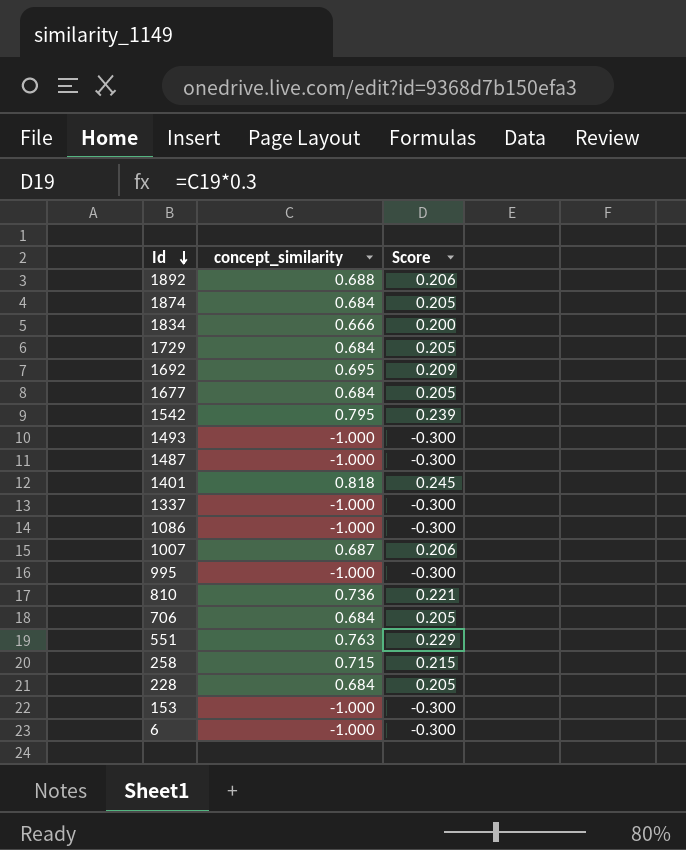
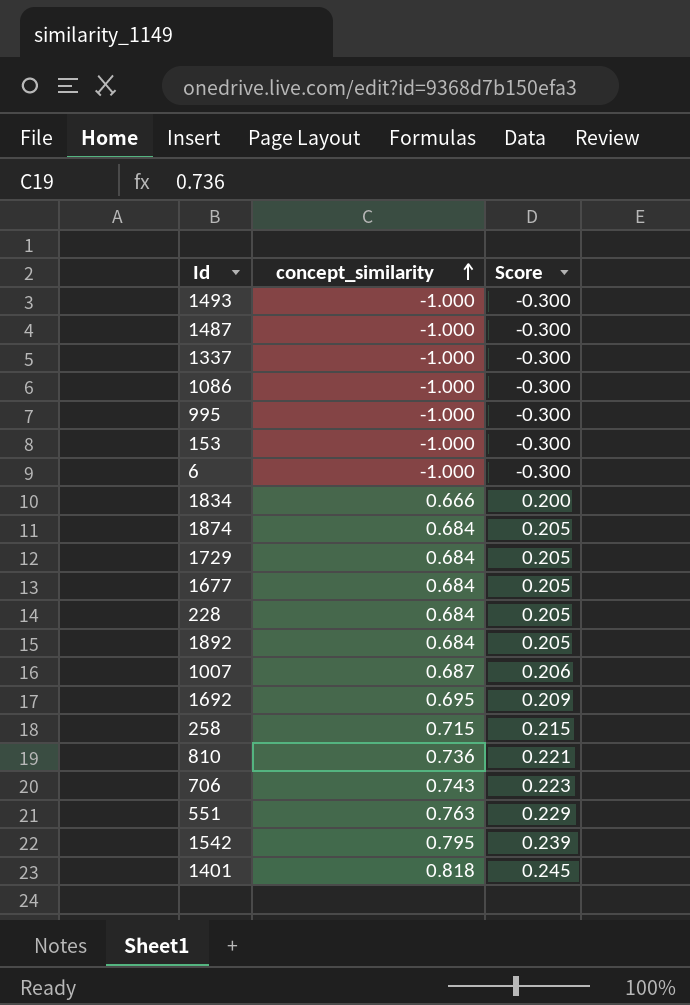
row order: Id descending -> concept_similarity ascending
1892 | concept_similarity: 0.688 -> 0.684
1892 | Score: 0.206 -> 0.205
706 | concept_similarity: 0.684 -> 0.743
706 | Score: 0.205 -> 0.223

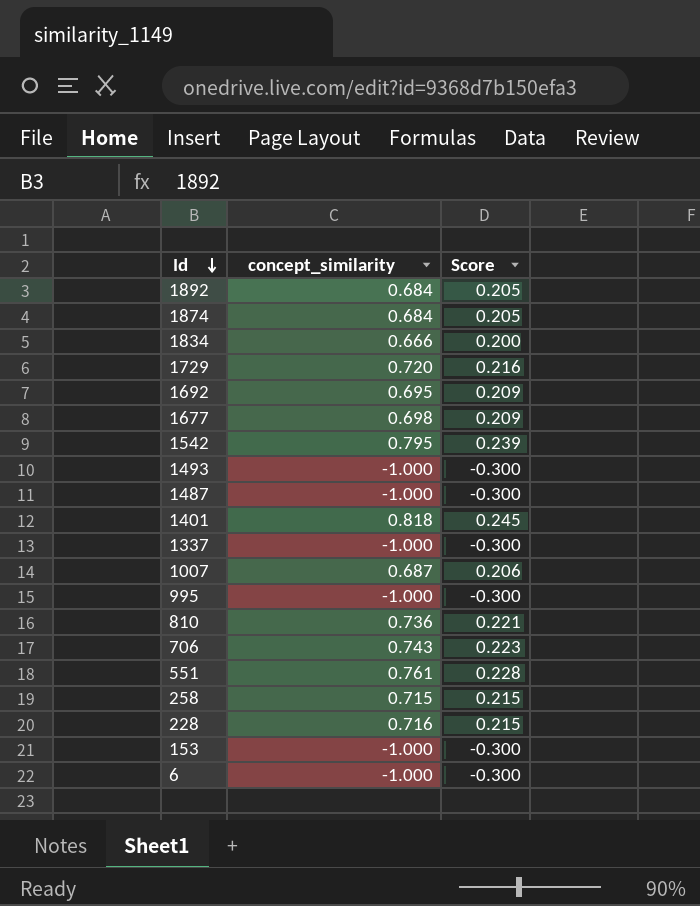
row order: concept_similarity ascending -> Id descending
row 1086: -1.000 | -0.300 -> none
1729 | concept_similarity: 0.684 -> 0.720
1729 | Score: 0.205 -> 0.216
1677 | concept_similarity: 0.684 -> 0.698
1677 | Score: 0.205 -> 0.209
551 | concept_similarity: 0.763 -> 0.761
551 | Score: 0.229 -> 0.228
228 | concept_similarity: 0.684 -> 0.716
228 | Score: 0.205 -> 0.215

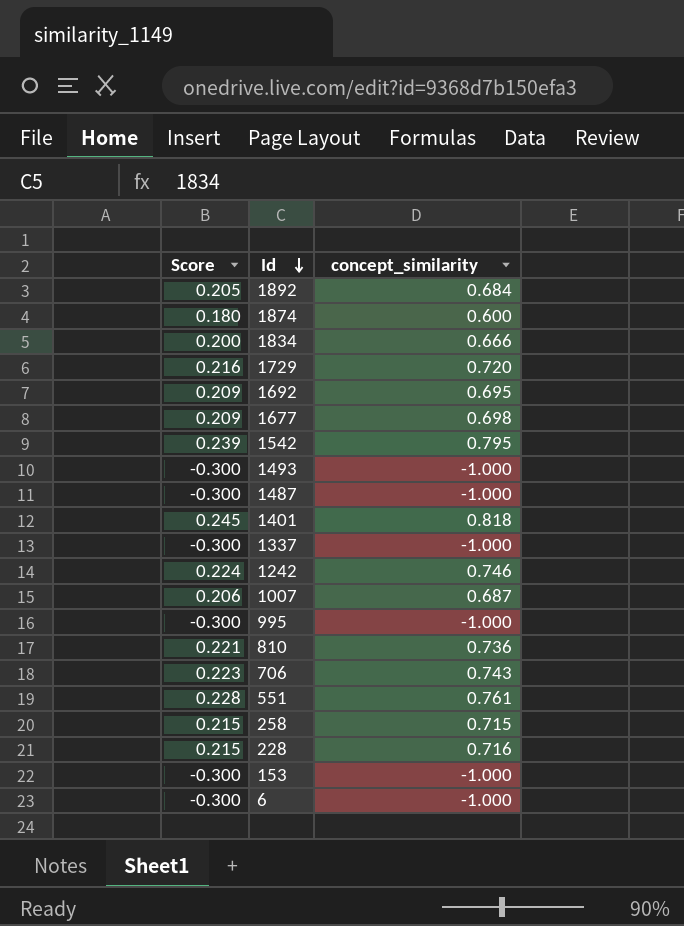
column Score | position: 3 -> 1
1874 | Score: 0.205 -> 0.180
1874 | concept_similarity: 0.684 -> 0.600
row 1242: none -> 0.224 | 0.746

